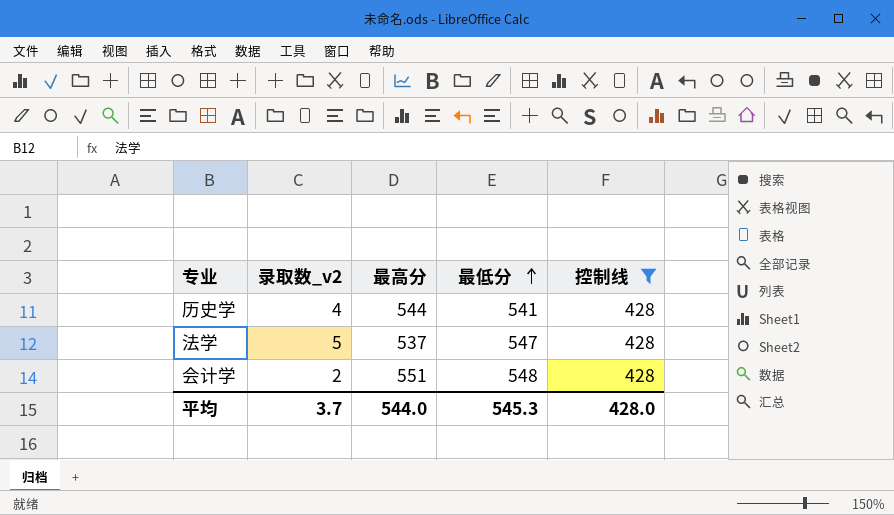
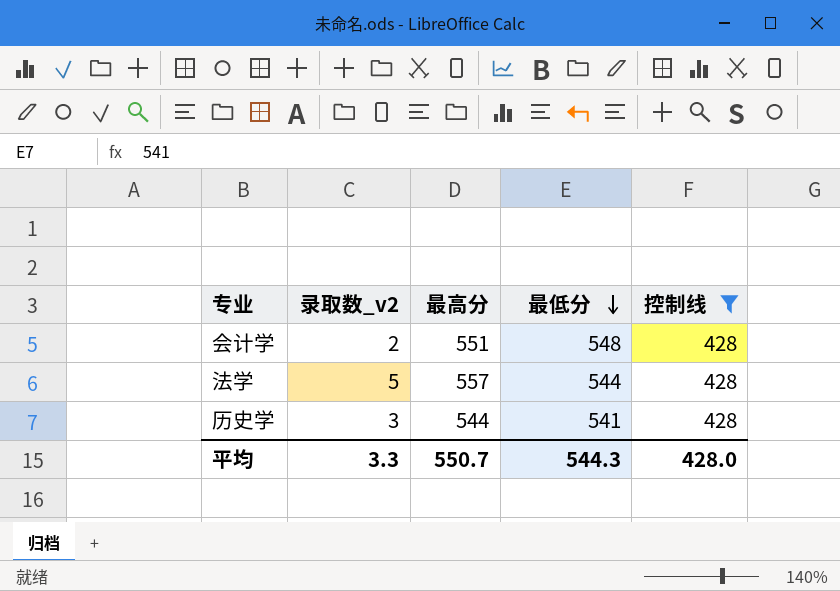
row order: 最低分 ascending -> 最低分 descending
法学 | 最高分: 537 -> 557
法学 | 最低分: 547 -> 544
历史学 | 录取数_v2: 4 -> 3
平均 | 录取数_v2: 3.7 -> 3.3
平均 | 最高分: 544.0 -> 550.7
平均 | 最低分: 545.3 -> 544.3

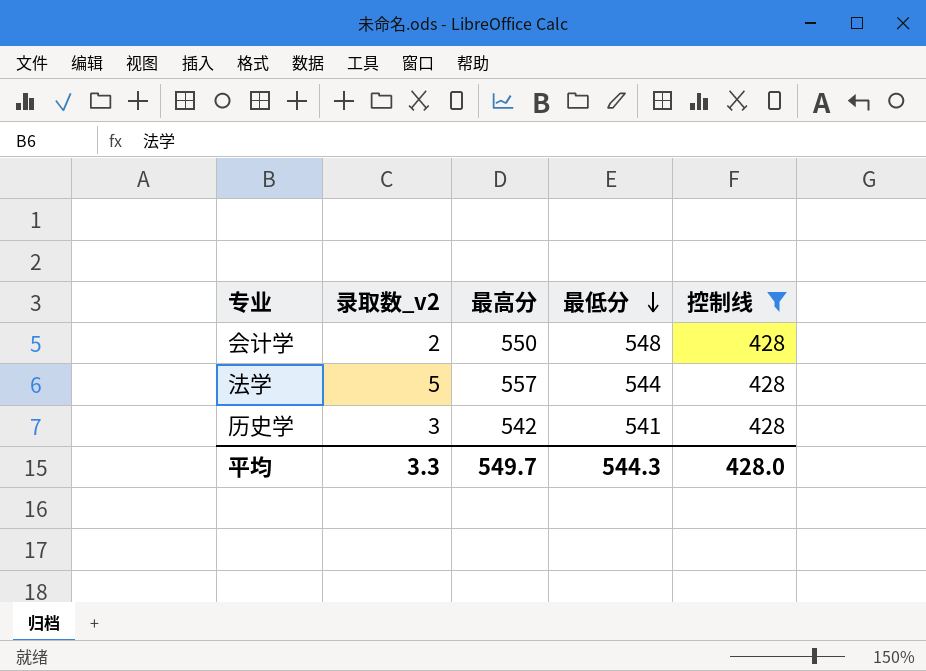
会计学 | 最高分: 551 -> 550
历史学 | 最高分: 544 -> 542
平均 | 最高分: 550.7 -> 549.7

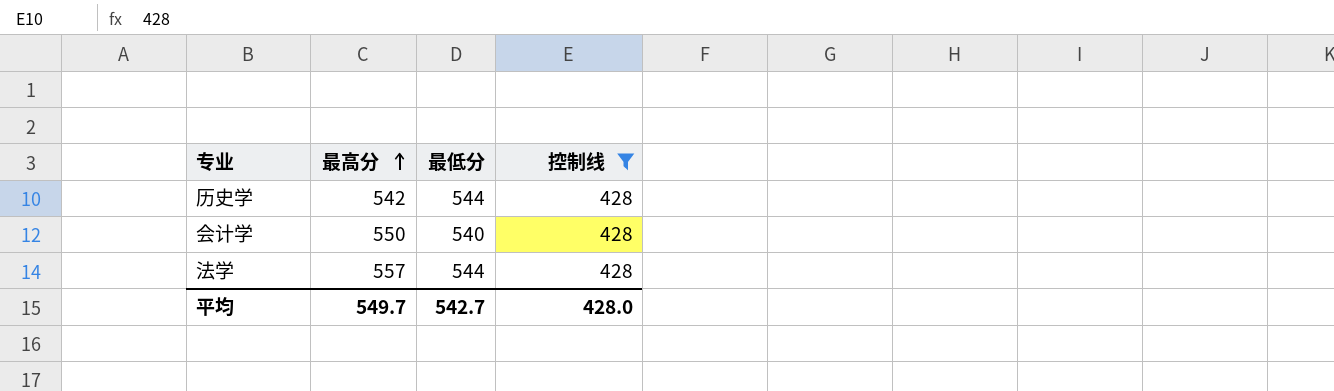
row order: 最低分 descending -> 最高分 ascending
column 录取数_v2 | position: 2 -> none
历史学 | 最低分: 541 -> 544
会计学 | 最低分: 548 -> 540
平均 | 最低分: 544.3 -> 542.7

